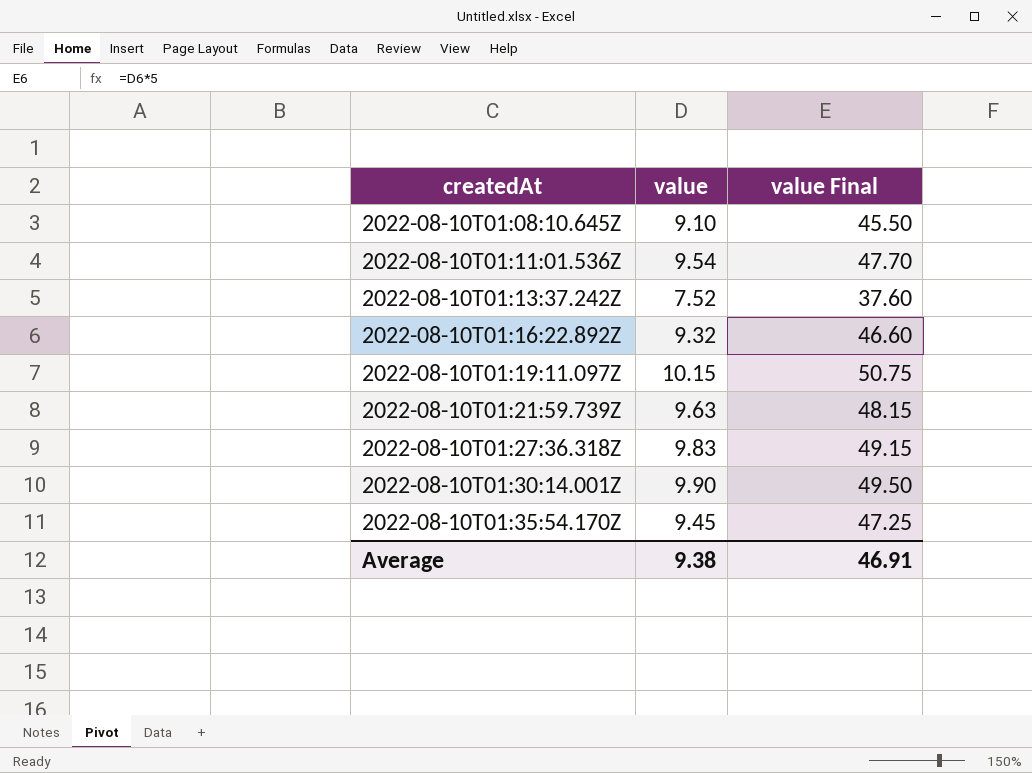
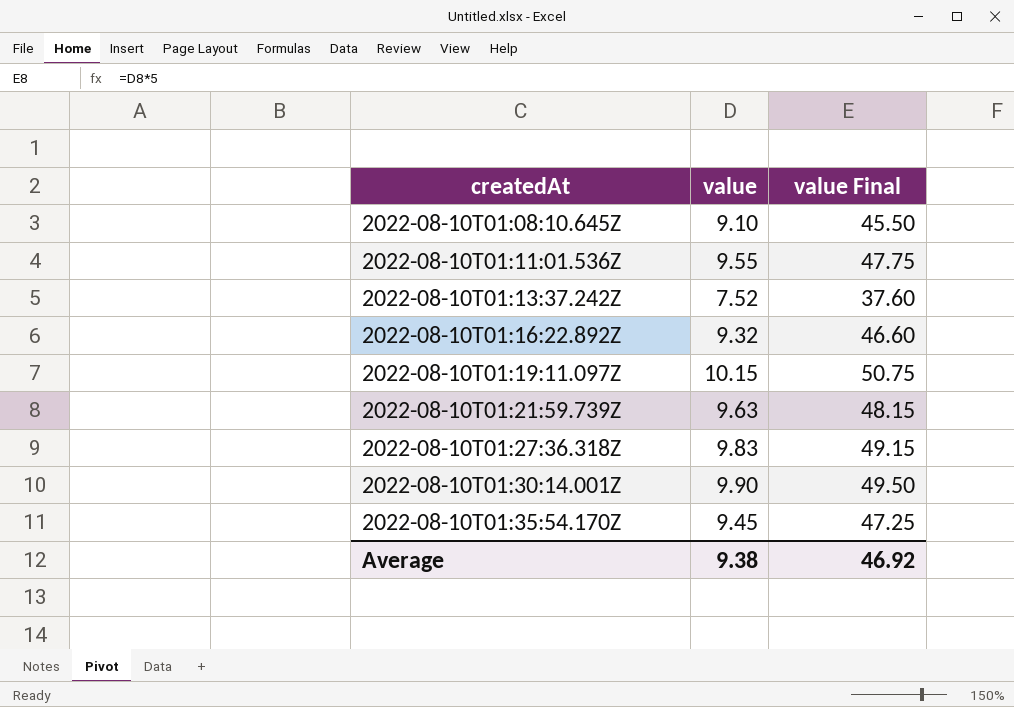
2022-08-10T01:11:01.536Z | value: 9.54 -> 9.55
2022-08-10T01:11:01.536Z | value Final: 47.70 -> 47.75
Average | value Final: 46.91 -> 46.92

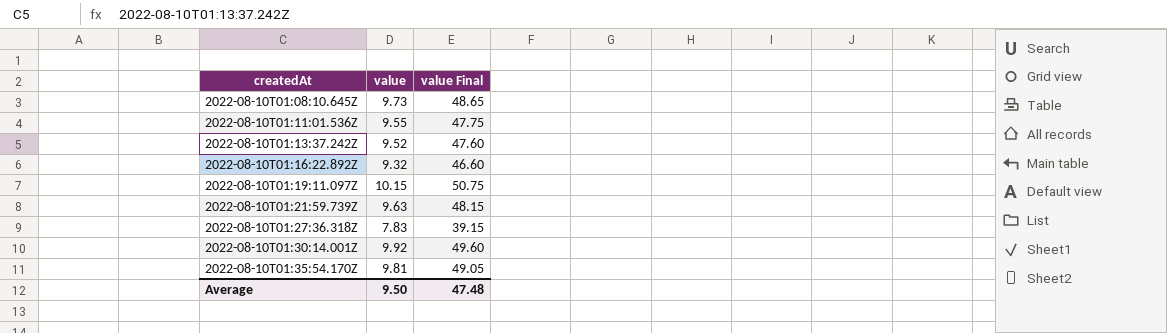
2022-08-10T01:08:10.645Z | value: 9.10 -> 9.73
2022-08-10T01:08:10.645Z | value Final: 45.50 -> 48.65
2022-08-10T01:13:37.242Z | value: 7.52 -> 9.52
2022-08-10T01:13:37.242Z | value Final: 37.60 -> 47.60
2022-08-10T01:27:36.318Z | value: 9.83 -> 7.83
2022-08-10T01:27:36.318Z | value Final: 49.15 -> 39.15
2022-08-10T01:30:14.001Z | value: 9.90 -> 9.92
2022-08-10T01:30:14.001Z | value Final: 49.50 -> 49.60
2022-08-10T01:35:54.170Z | value: 9.45 -> 9.81
2022-08-10T01:35:54.170Z | value Final: 47.25 -> 49.05
Average | value: 9.38 -> 9.50
Average | value Final: 46.92 -> 47.48

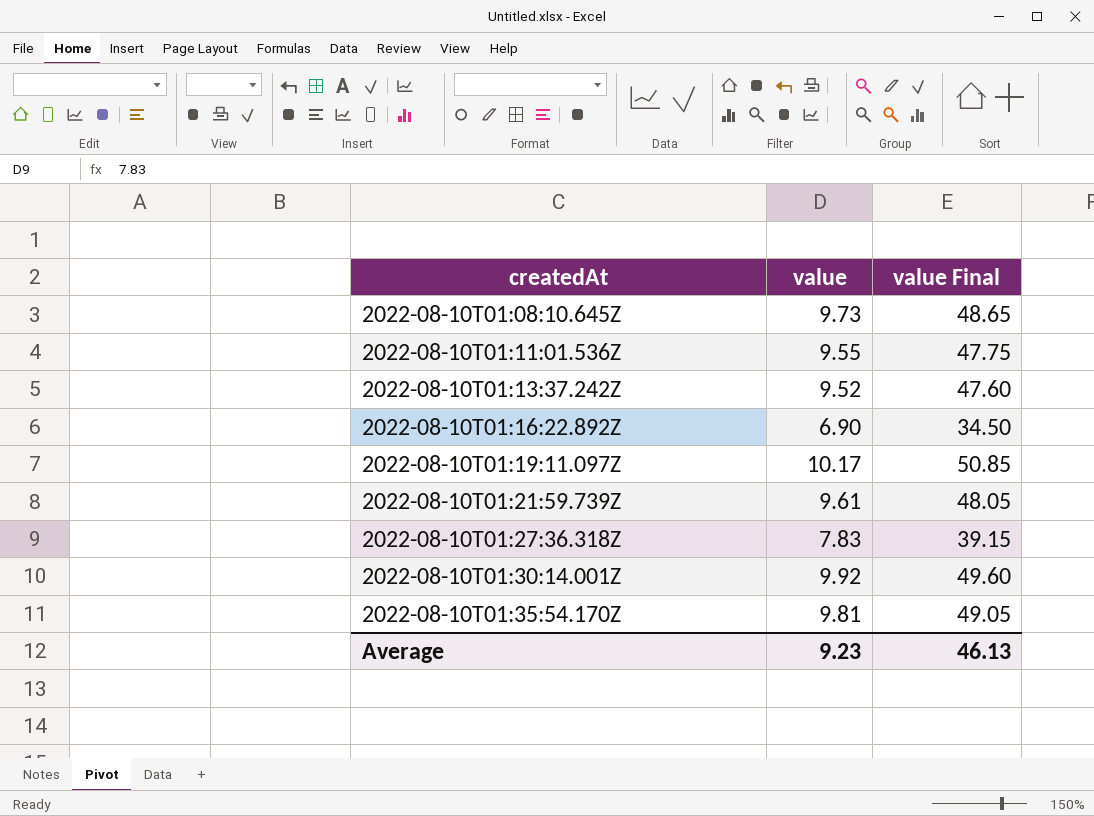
2022-08-10T01:16:22.892Z | value: 9.32 -> 6.90
2022-08-10T01:16:22.892Z | value Final: 46.60 -> 34.50
2022-08-10T01:19:11.097Z | value: 10.15 -> 10.17
2022-08-10T01:19:11.097Z | value Final: 50.75 -> 50.85
2022-08-10T01:21:59.739Z | value: 9.63 -> 9.61
2022-08-10T01:21:59.739Z | value Final: 48.15 -> 48.05
Average | value: 9.50 -> 9.23
Average | value Final: 47.48 -> 46.13

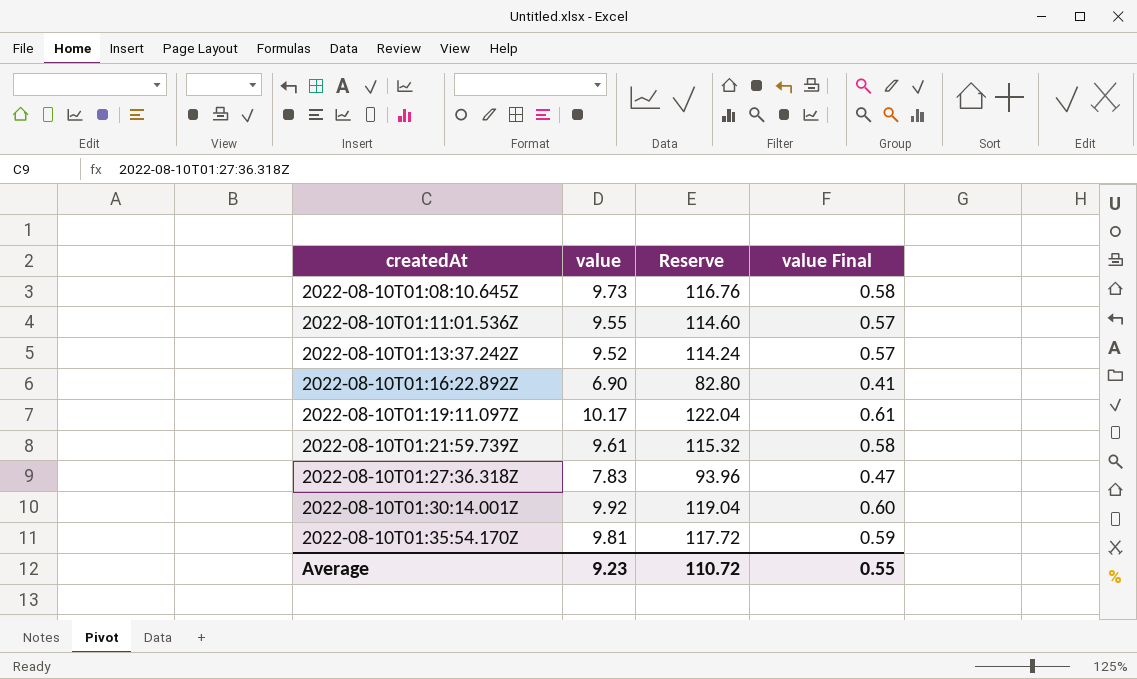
column Reserve | formula: none -> [value] * 12
column value Final | formula: [value] * 5 -> [value] * 0.06
Average | value Final: 46.13 -> 0.55

